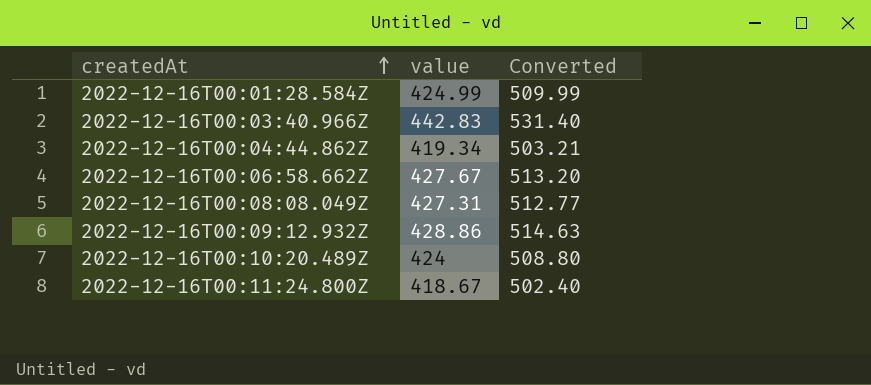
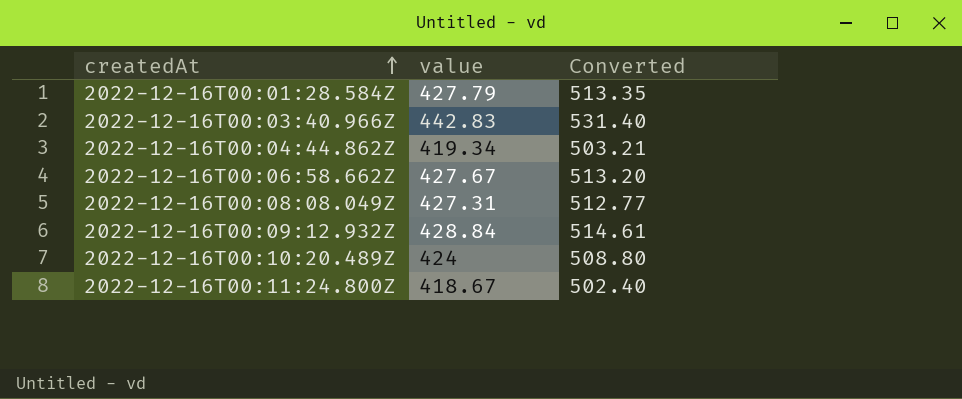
2022-12-16T00:01:28.584Z | value: 424.99 -> 427.79
2022-12-16T00:01:28.584Z | Converted: 509.99 -> 513.35
2022-12-16T00:09:12.932Z | value: 428.86 -> 428.84
2022-12-16T00:09:12.932Z | Converted: 514.63 -> 514.61

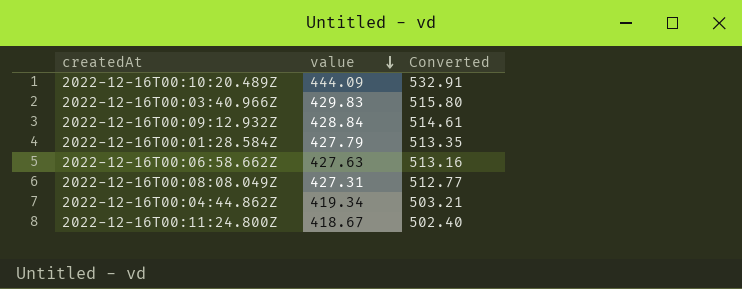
row order: createdAt ascending -> value descending
2022-12-16T00:10:20.489Z | value: 424 -> 444.09
2022-12-16T00:10:20.489Z | Converted: 508.80 -> 532.91
2022-12-16T00:03:40.966Z | value: 442.83 -> 429.83
2022-12-16T00:03:40.966Z | Converted: 531.40 -> 515.80
2022-12-16T00:06:58.662Z | value: 427.67 -> 427.63
2022-12-16T00:06:58.662Z | Converted: 513.20 -> 513.16

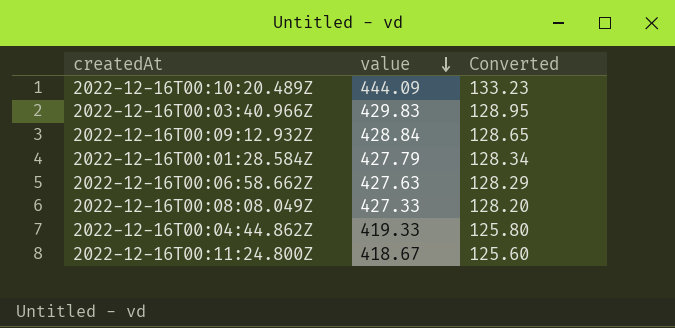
column Converted | formula: [value] * 1.2 -> [value] * 0.3
2022-12-16T00:08:08.049Z | value: 427.31 -> 427.33
2022-12-16T00:04:44.862Z | value: 419.34 -> 419.33

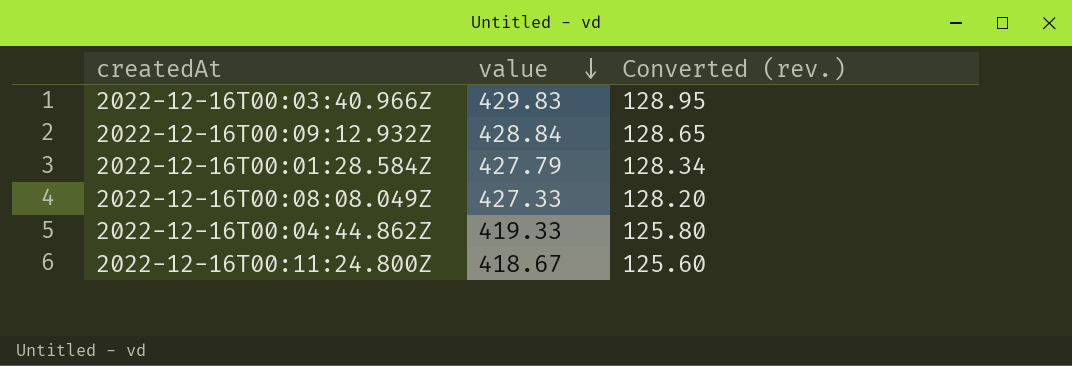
column name: Converted -> Converted (rev.)
row 2022-12-16T00:10:20.489Z: 444.09 | 133.23 -> none
row 2022-12-16T00:06:58.662Z: 427.63 | 128.29 -> none

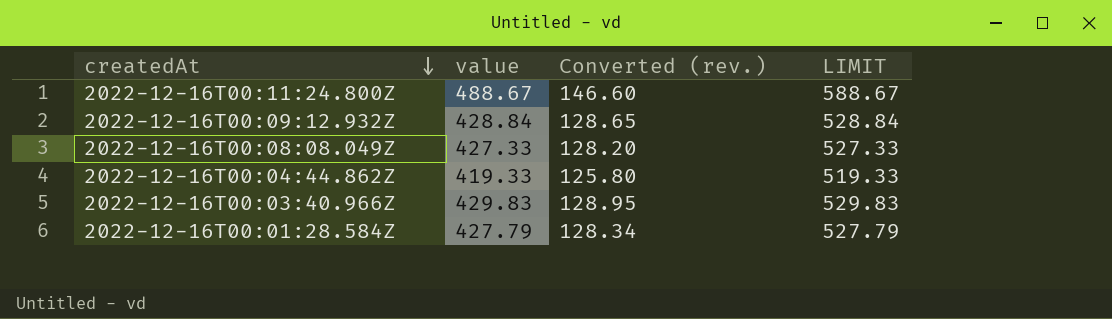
row order: value descending -> createdAt descending
column LIMIT | formula: none -> [value] + 100
2022-12-16T00:11:24.800Z | value: 418.67 -> 488.67
2022-12-16T00:11:24.800Z | Converted (rev.): 125.60 -> 146.60

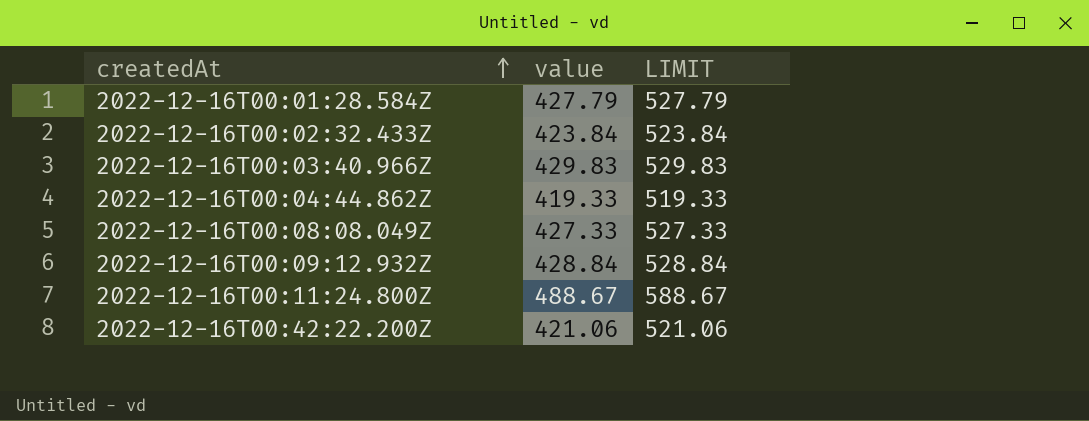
row order: createdAt descending -> createdAt ascending
column Converted (rev.) | formula: [value] * 0.3 -> none
row 2022-12-16T00:02:32.433Z: none -> 423.84 | 523.84
row 2022-12-16T00:42:22.200Z: none -> 421.06 | 521.06

